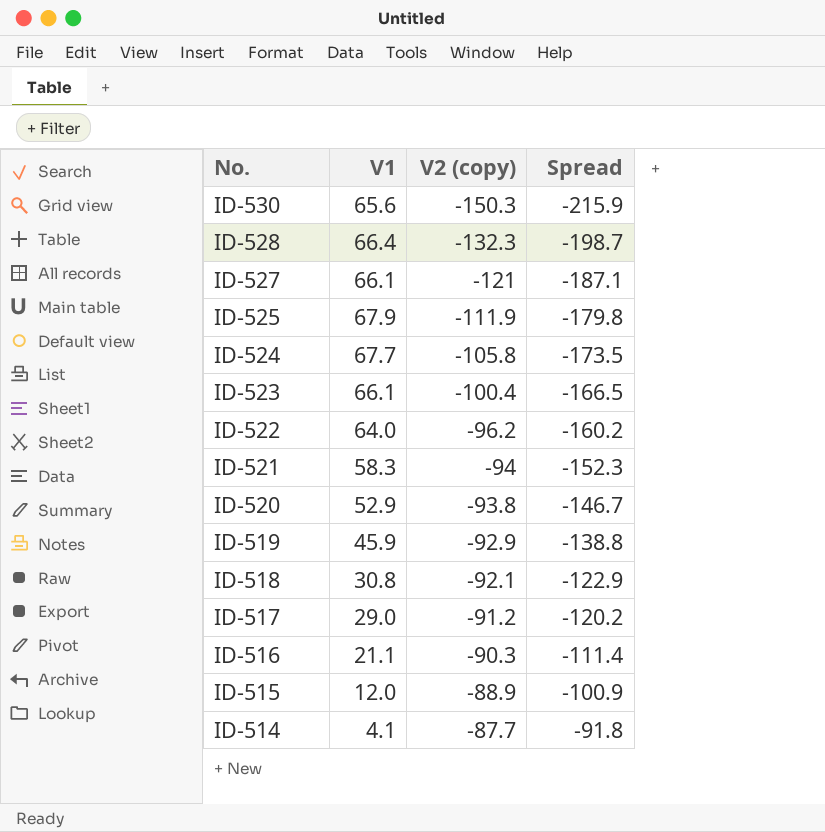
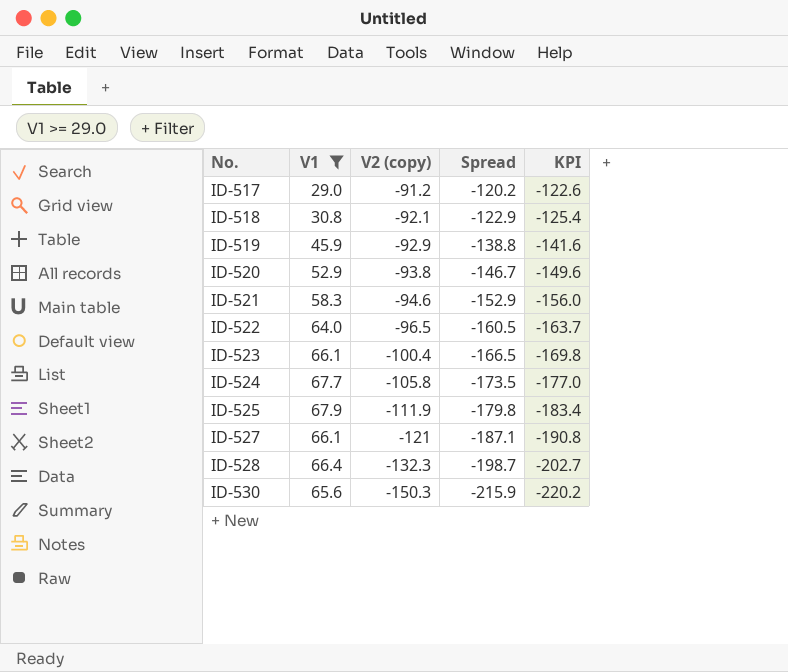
filter: none -> V1 >= 29.0
row order: No. descending -> No. ascending
column KPI | formula: none -> [Spread] * 1.02
ID-521 | V2 (copy): -94 -> -94.6
ID-521 | Spread: -152.3 -> -152.9
ID-522 | V2 (copy): -96.2 -> -96.5
ID-522 | Spread: -160.2 -> -160.5

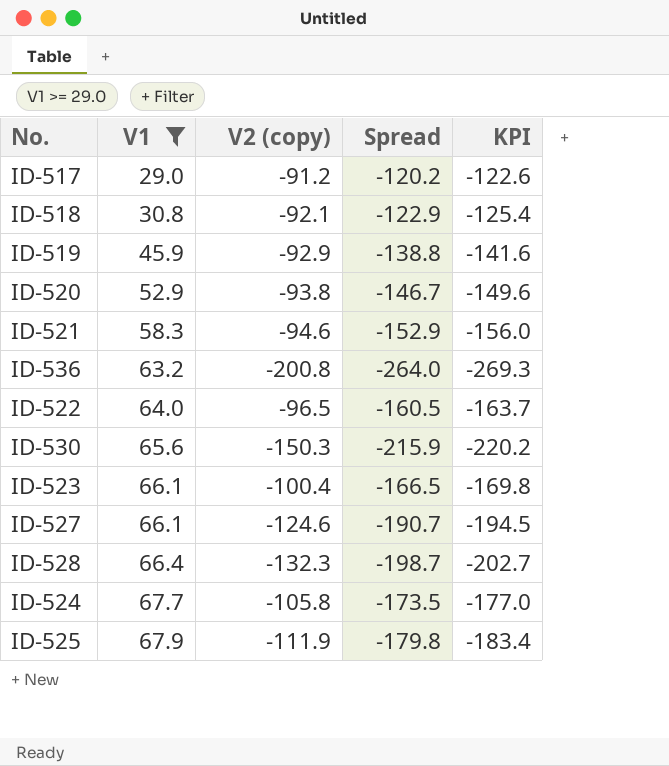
row order: No. ascending -> V1 ascending
row ID-536: none -> 63.2 | -200.8 | -264.0 | -269.3
ID-527 | V2 (copy): -121 -> -124.6
ID-527 | Spread: -187.1 -> -190.7
ID-527 | KPI: -190.8 -> -194.5

